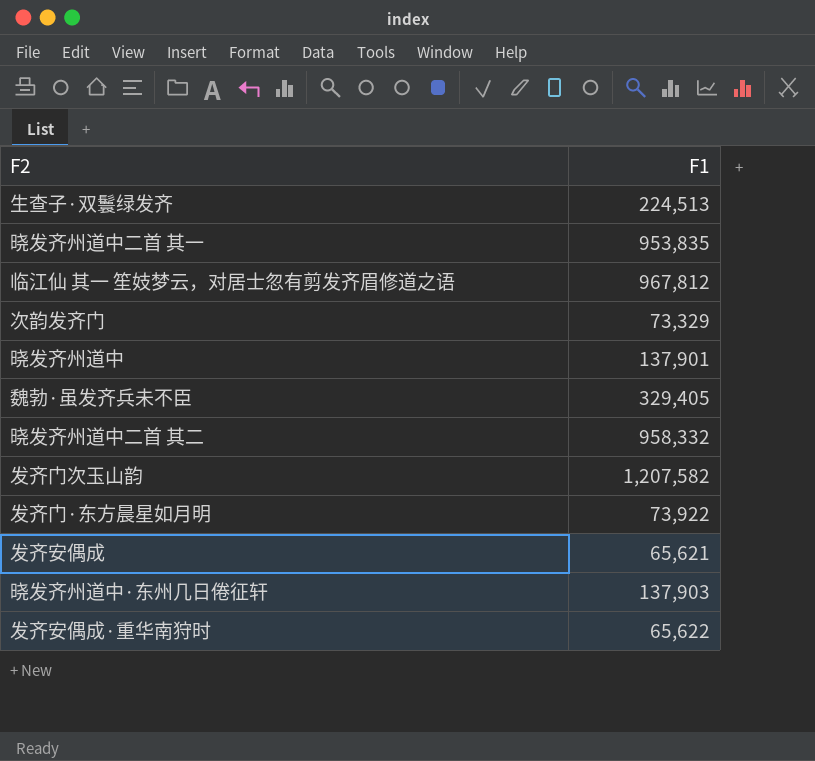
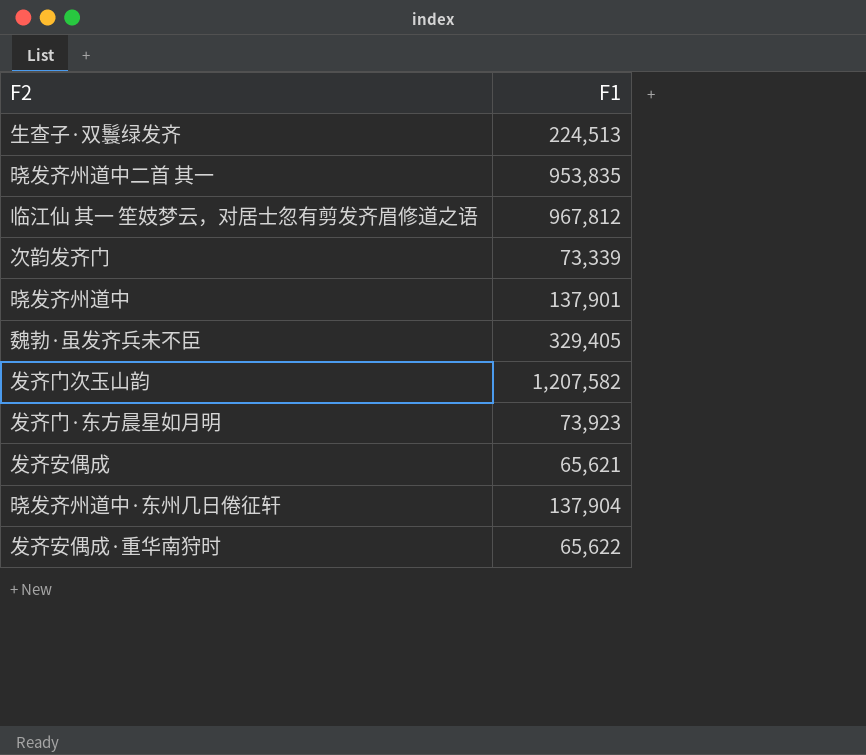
row 晓发齐州道中二首 其二: 958,332 -> none
次韵发齐门 | F1: 73,329 -> 73,339
发齐门·东方晨星如月明 | F1: 73,922 -> 73,923
晓发齐州道中·东州几日倦征轩 | F1: 137,903 -> 137,904

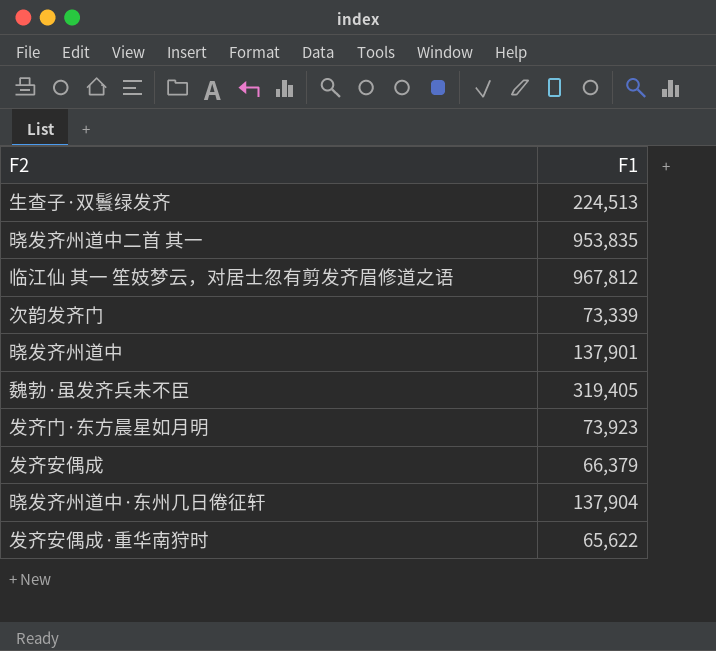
row 发齐门次玉山韵: 1,207,582 -> none
魏勃·虽发齐兵未不臣 | F1: 329,405 -> 319,405
发齐安偶成 | F1: 65,621 -> 66,379

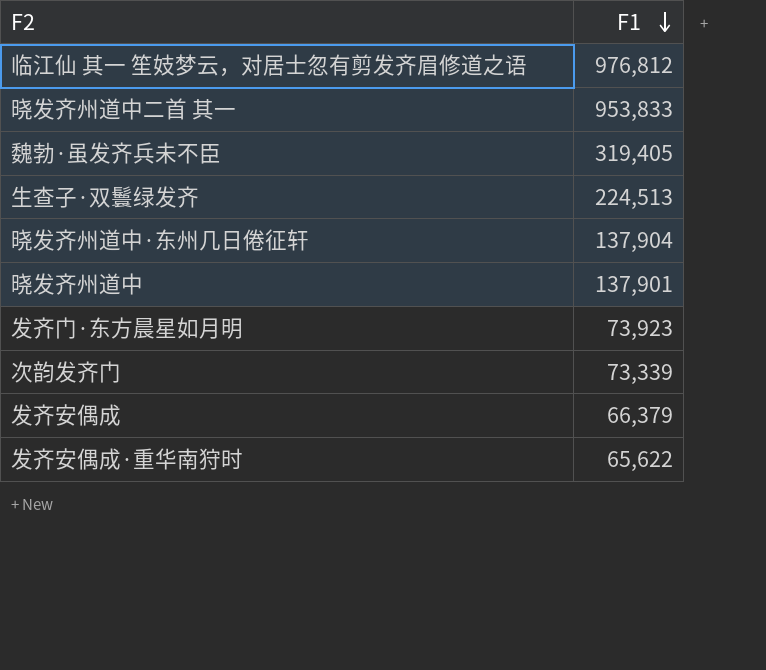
row order: none -> F1 descending
临江仙 其一 笙妓梦云，对居士忽有剪发齐眉修道之语 | F1: 967,812 -> 976,812
晓发齐州道中二首 其一 | F1: 953,835 -> 953,833

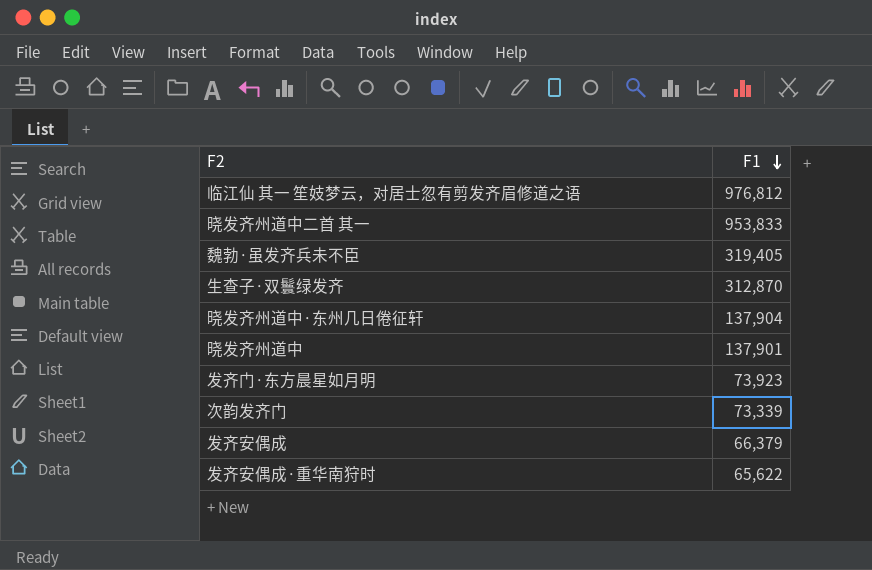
生查子·双鬟绿发齐 | F1: 224,513 -> 312,870

